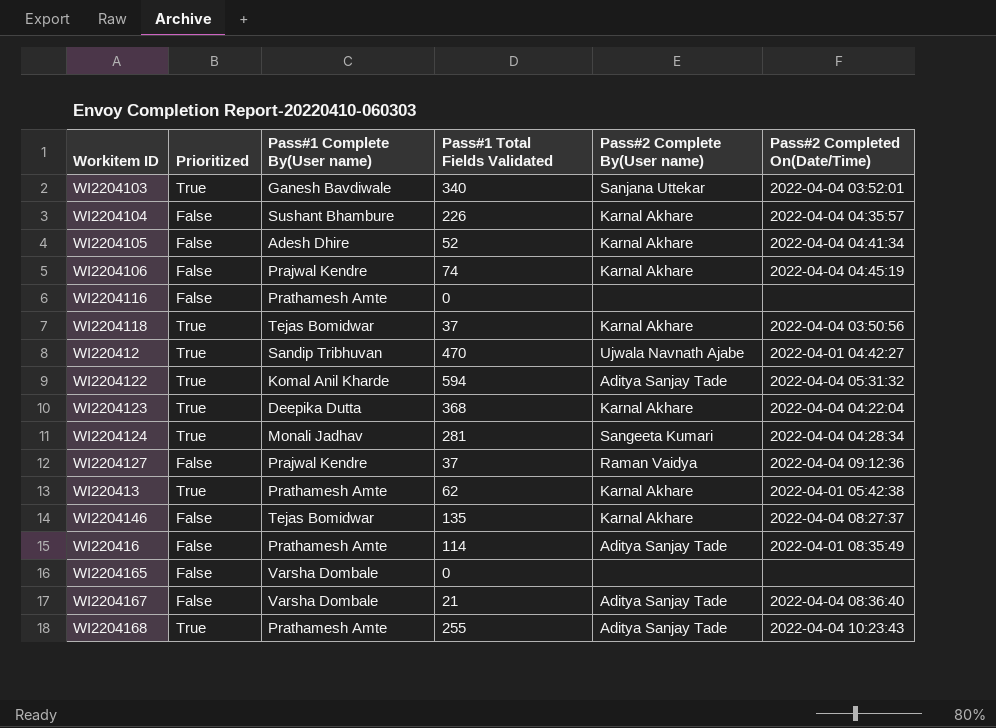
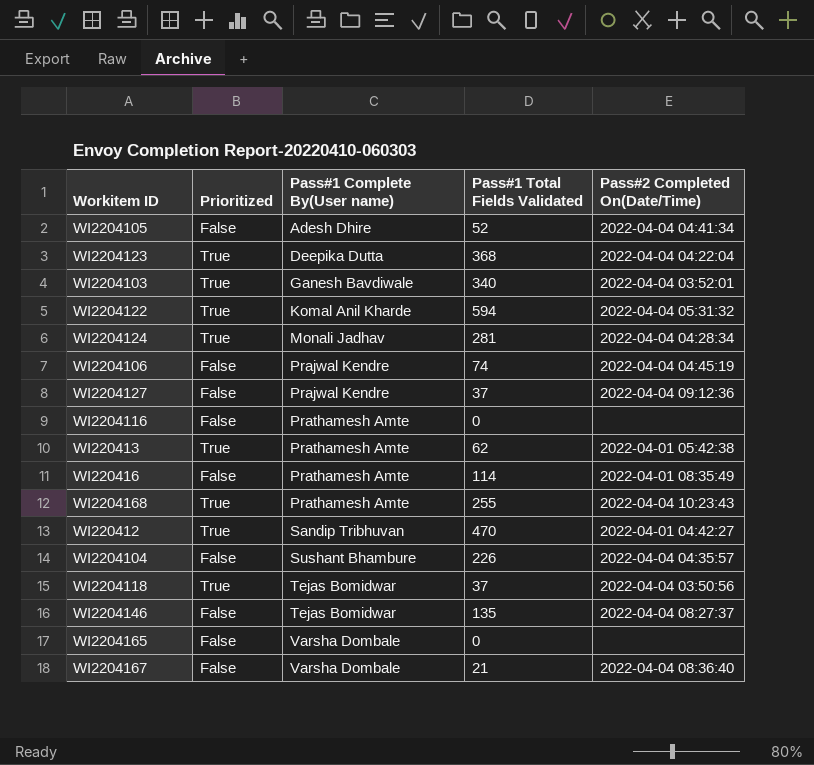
row order: none -> Pass#1 Complete By(User name) ascending
column Pass#2 Complete By(User name) | position: 5 -> none

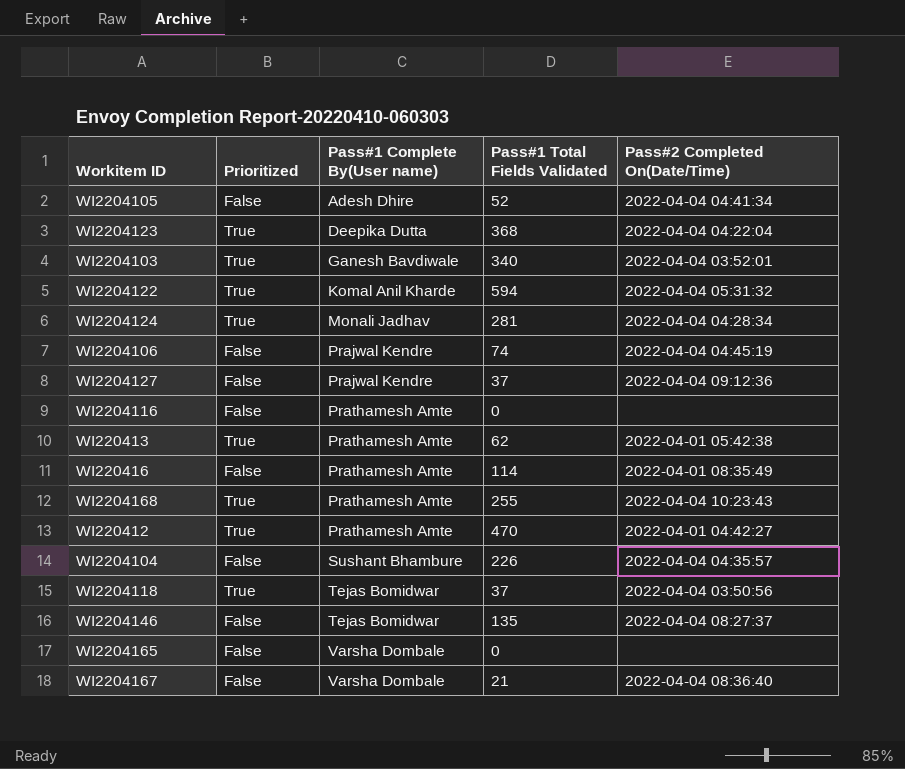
WI220412 | Pass#1 Complete By(User name): Sandip Tribhuvan -> Prathamesh Amte

